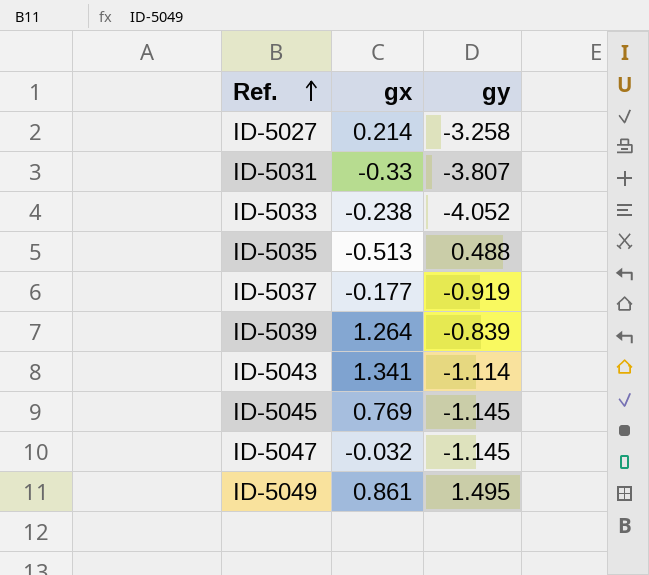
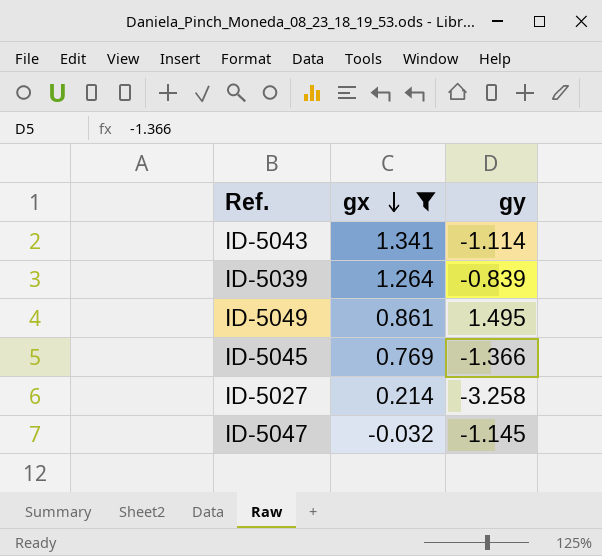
filter: none -> gx >= -0.032
row order: Ref. ascending -> gx descending
ID-5045 | gy: -1.145 -> -1.366

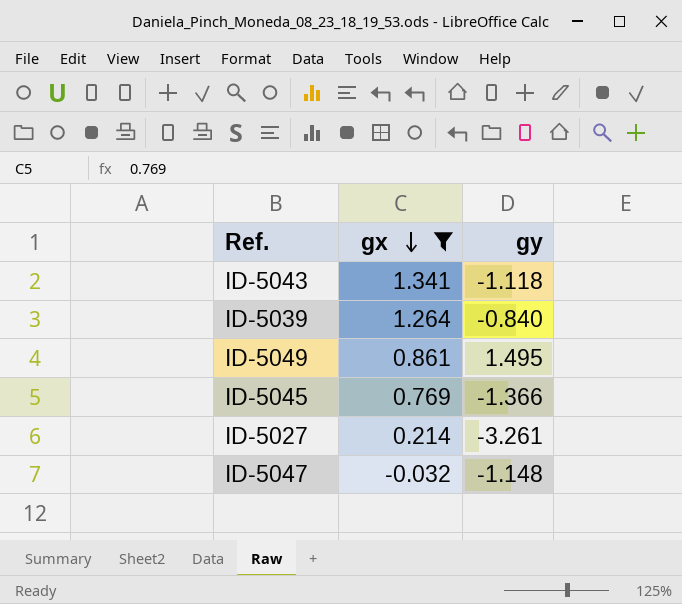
ID-5043 | gy: -1.114 -> -1.118
ID-5039 | gy: -0.839 -> -0.840
ID-5027 | gy: -3.258 -> -3.261
ID-5047 | gy: -1.145 -> -1.148

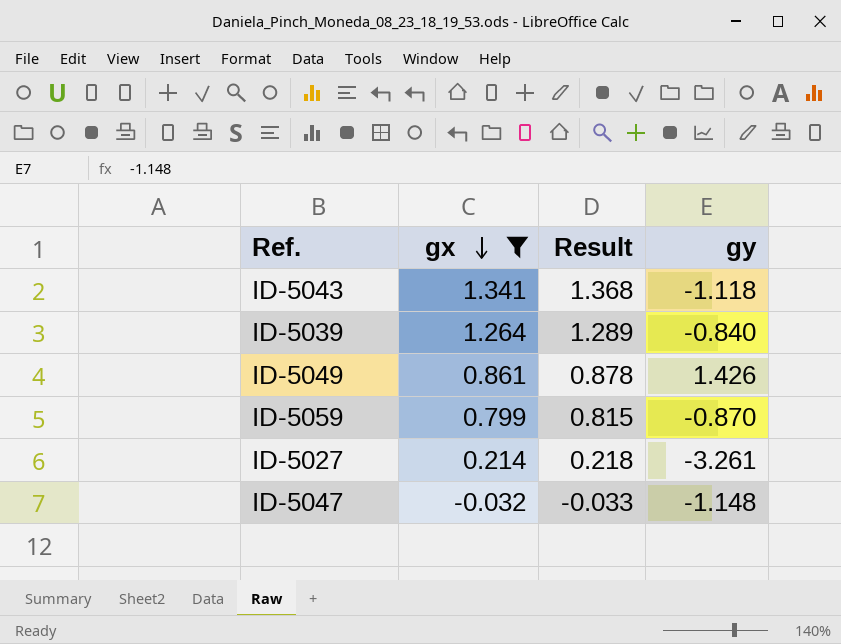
column Result | formula: none -> [gx] * 1.02
row ID-5045: 0.769 | -1.366 -> none
ID-5049 | gy: 1.495 -> 1.426
row ID-5059: none -> 0.799 | 0.815 | -0.870

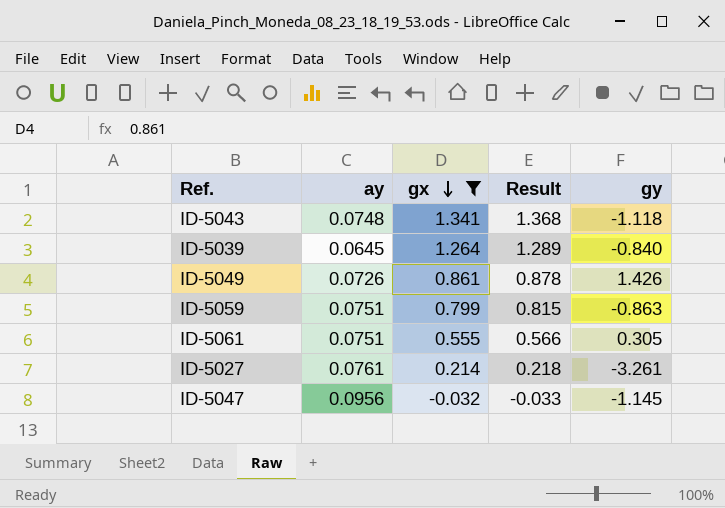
column ay | position: none -> 2
ID-5059 | gy: -0.870 -> -0.863
row ID-5061: none -> 0.0751 | 0.555 | 0.566 | 0.305
ID-5047 | gy: -1.148 -> -1.145

